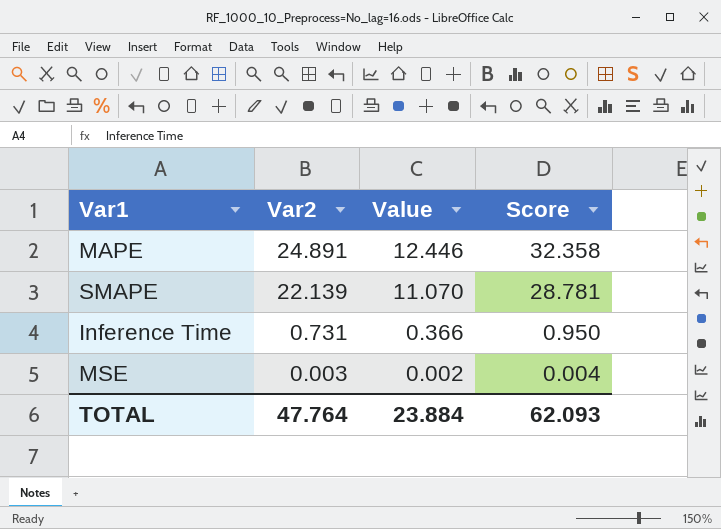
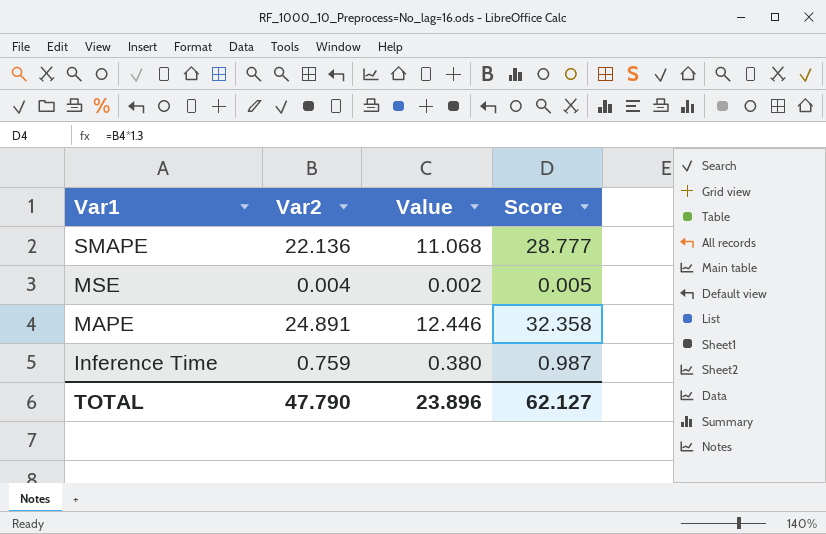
row order: Var2 descending -> Var1 descending
SMAPE | Var2: 22.139 -> 22.136
SMAPE | Value: 11.070 -> 11.068
SMAPE | Score: 28.781 -> 28.777
MSE | Var2: 0.003 -> 0.004
MSE | Score: 0.004 -> 0.005
Inference Time | Var2: 0.731 -> 0.759
Inference Time | Value: 0.366 -> 0.380
Inference Time | Score: 0.950 -> 0.987
TOTAL | Var2: 47.764 -> 47.790
TOTAL | Value: 23.884 -> 23.896
TOTAL | Score: 62.093 -> 62.127

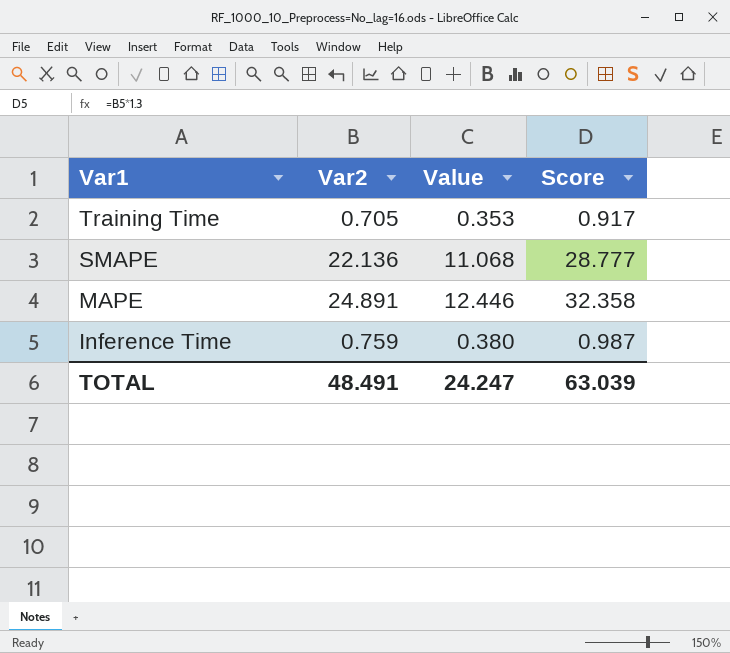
row MSE: 0.004 | 0.002 | 0.005 -> none
row Training Time: none -> 0.705 | 0.353 | 0.917
TOTAL | Var2: 47.790 -> 48.491
TOTAL | Value: 23.896 -> 24.247
TOTAL | Score: 62.127 -> 63.039

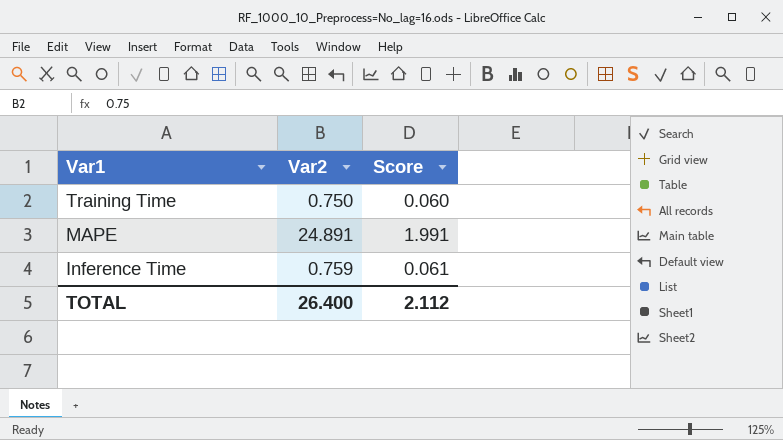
column Value | formula: [Var2] * 0.5 -> none
column Score | formula: [Var2] * 1.3 -> [Var2] * 0.08
row SMAPE: 22.136 | 11.068 | 28.777 -> none
Training Time | Var2: 0.705 -> 0.750
TOTAL | Var2: 48.491 -> 26.400
TOTAL | Score: 63.039 -> 2.112

